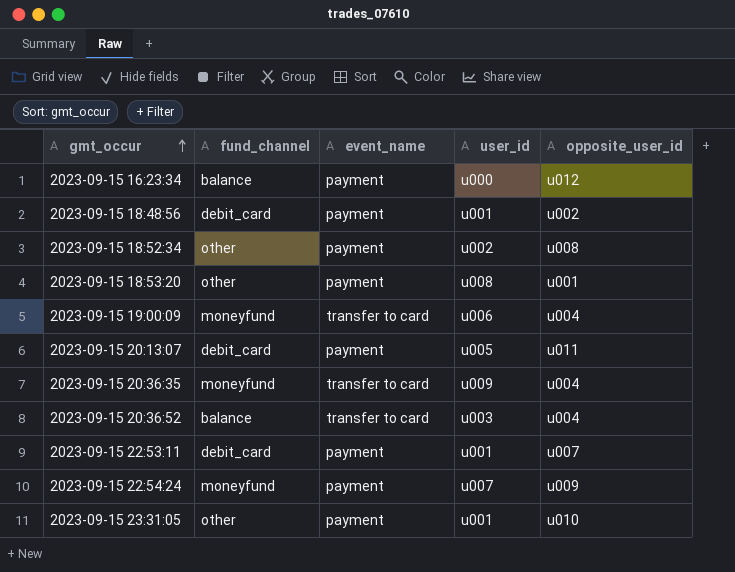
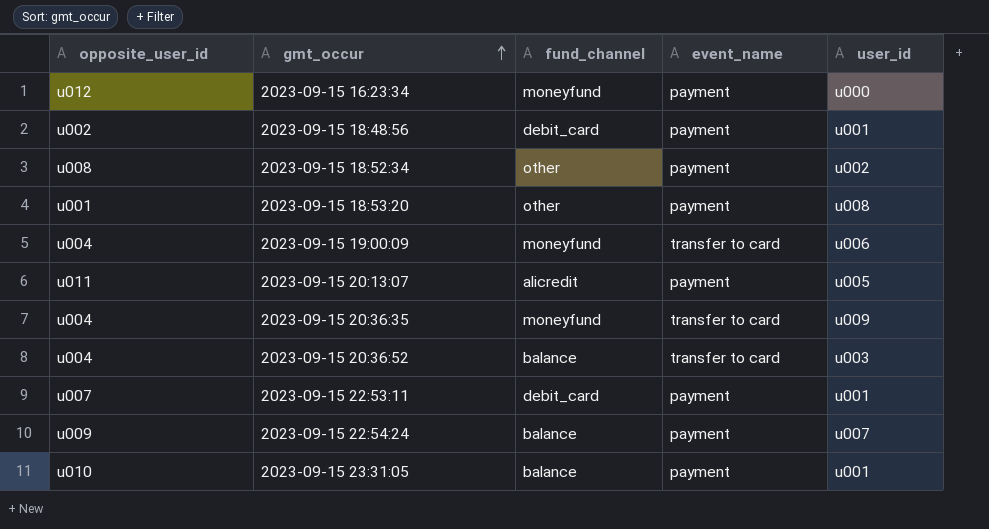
column opposite_user_id | position: 5 -> 1
2023-09-15 16:23:34 | fund_channel: balance -> moneyfund
2023-09-15 20:13:07 | fund_channel: debit_card -> alicredit
2023-09-15 22:54:24 | fund_channel: moneyfund -> balance
2023-09-15 23:31:05 | fund_channel: other -> balance

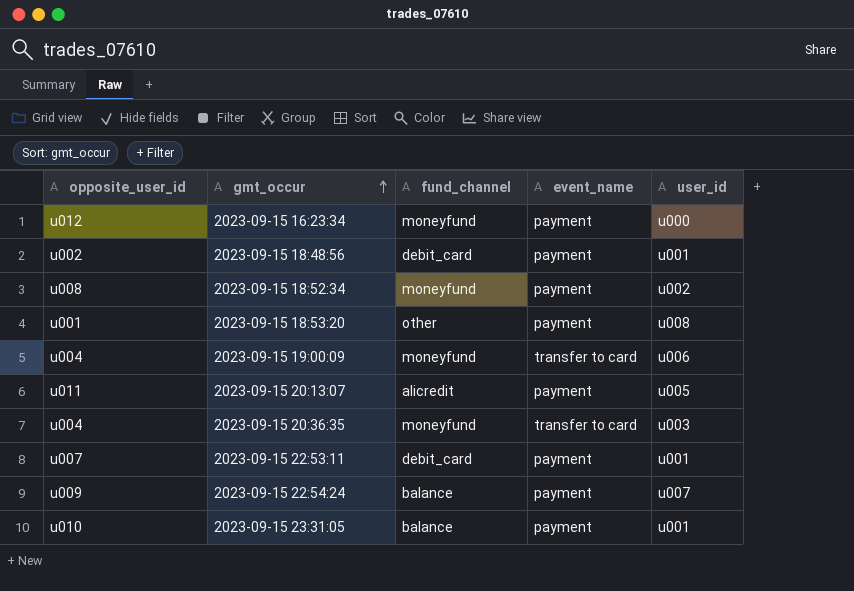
row 2023-09-15 20:36:52: u004 | balance | transfer to card | u003 -> none
2023-09-15 18:52:34 | fund_channel: other -> moneyfund
2023-09-15 20:36:35 | user_id: u009 -> u003

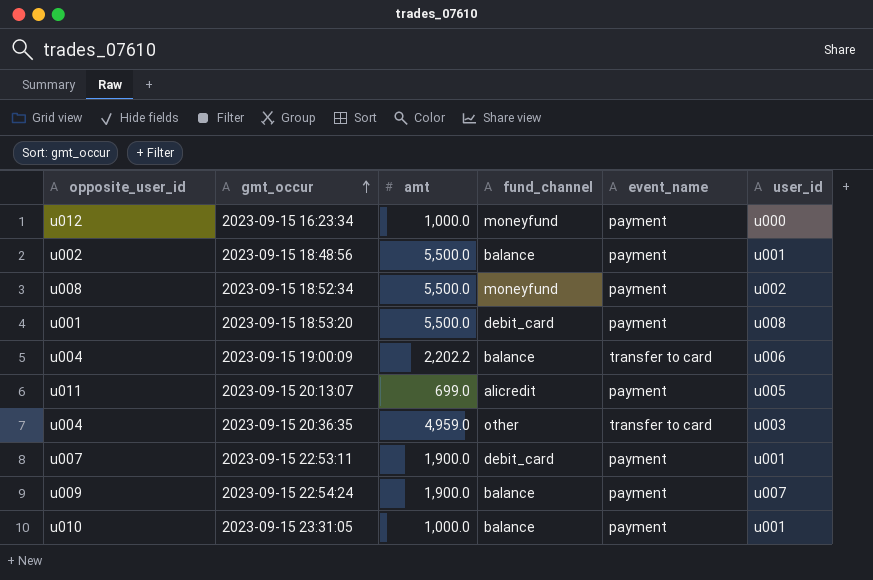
column amt | position: none -> 3
2023-09-15 18:48:56 | fund_channel: debit_card -> balance
2023-09-15 18:53:20 | fund_channel: other -> debit_card
2023-09-15 19:00:09 | fund_channel: moneyfund -> balance
2023-09-15 20:36:35 | fund_channel: moneyfund -> other

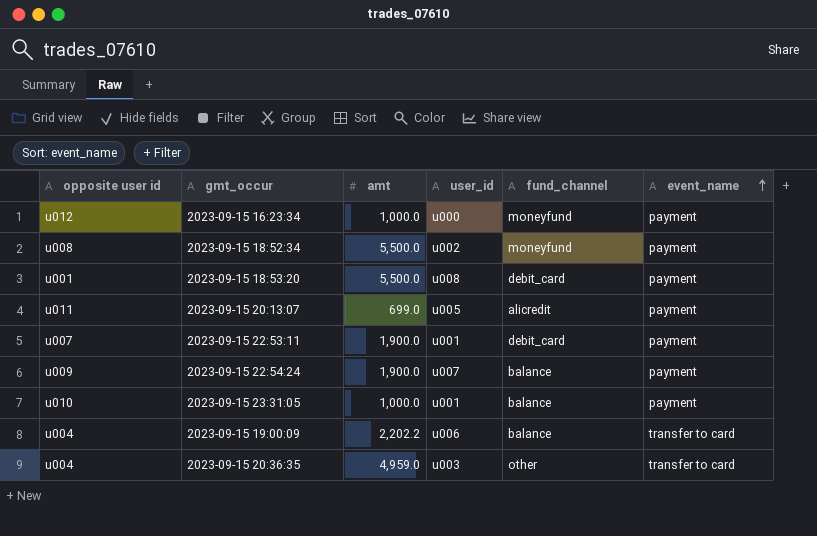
row order: gmt_occur ascending -> event_name ascending
column name: opposite_user_id -> opposite user id
column user_id | position: 6 -> 4
row 2023-09-15 18:48:56: u002 | 5,500.0 | balance | payment | u001 -> none

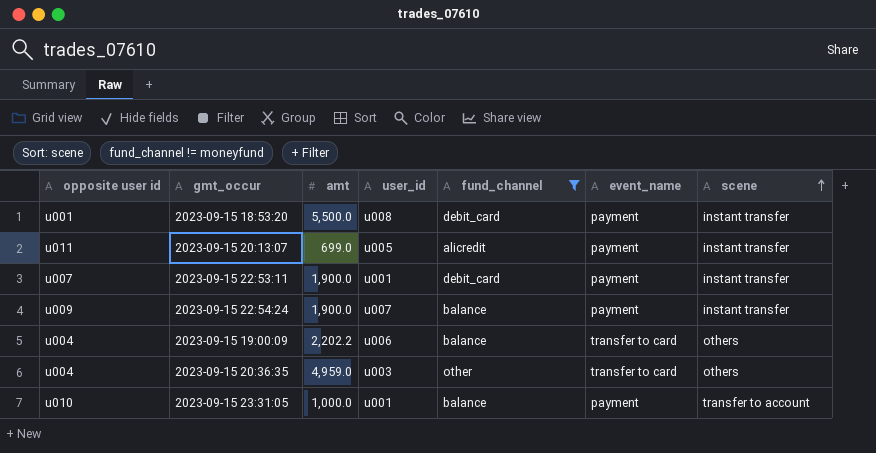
filter: none -> fund_channel != moneyfund
row order: event_name ascending -> scene ascending
column scene | position: none -> 7

